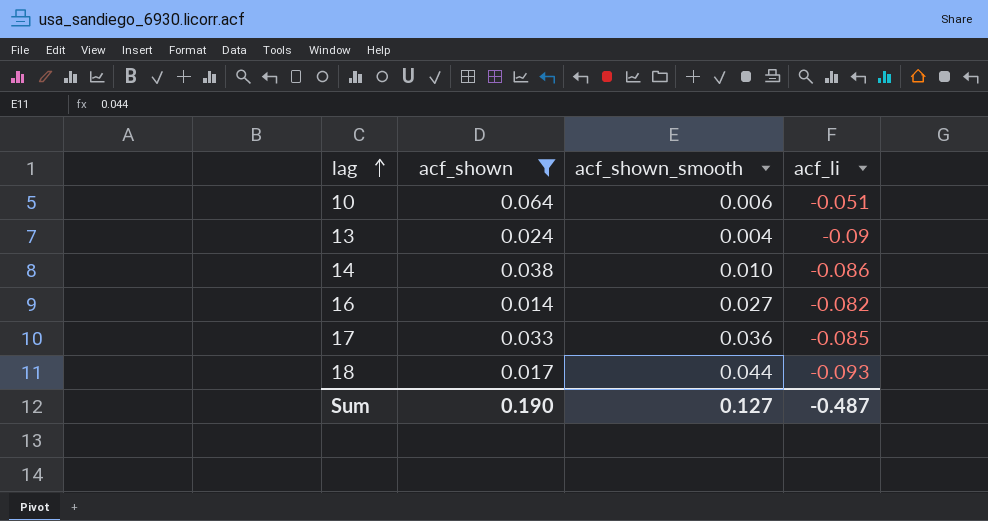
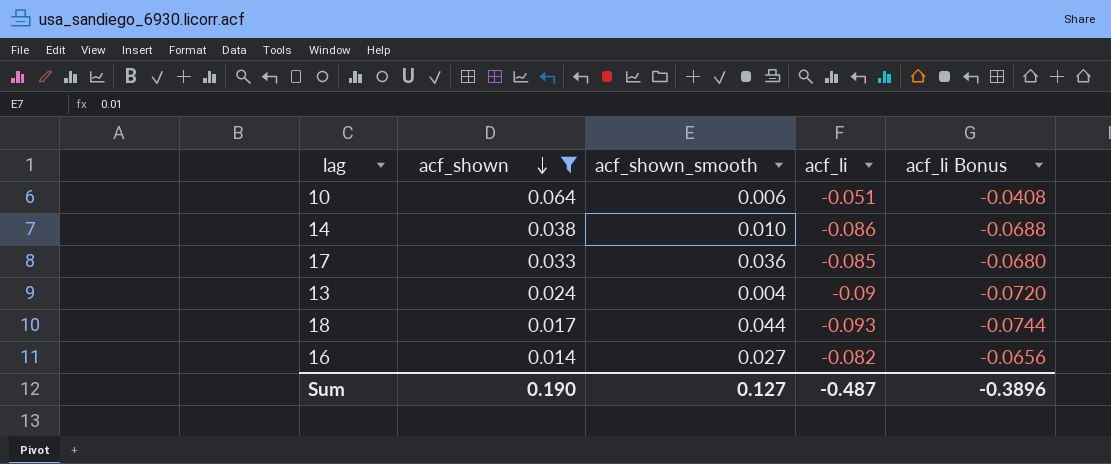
row order: lag ascending -> acf_shown descending
column acf_li Bonus | formula: none -> [acf_li] * 0.8

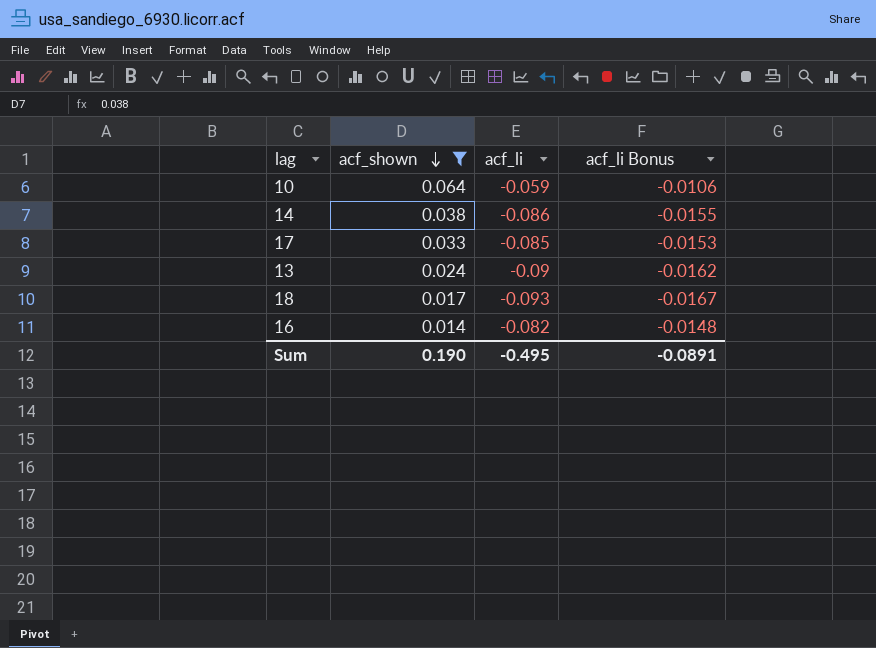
column acf_shown_smooth | position: 3 -> none
column acf_li Bonus | formula: [acf_li] * 0.8 -> [acf_li] * 0.18
10 | acf_li: -0.051 -> -0.059
Sum | acf_li: -0.487 -> -0.495
Sum | acf_li Bonus: -0.3896 -> -0.0891

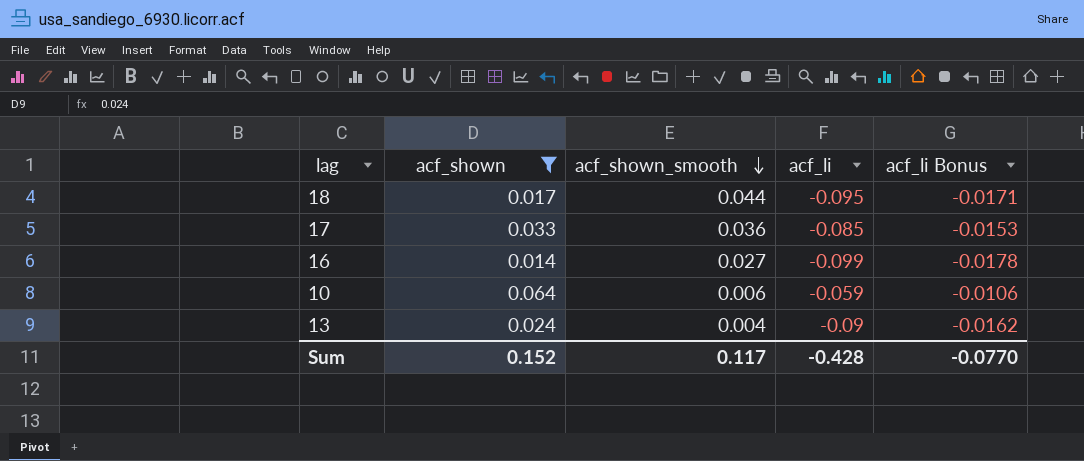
row order: acf_shown descending -> acf_shown_smooth descending
column acf_shown_smooth | position: none -> 3
row 14: 0.038 | -0.086 | -0.0155 -> none
18 | acf_li: -0.093 -> -0.095
18 | acf_li Bonus: -0.0167 -> -0.0171
16 | acf_li: -0.082 -> -0.099
16 | acf_li Bonus: -0.0148 -> -0.0178
Sum | acf_shown: 0.190 -> 0.152
Sum | acf_li: -0.495 -> -0.428
Sum | acf_li Bonus: -0.0891 -> -0.0770

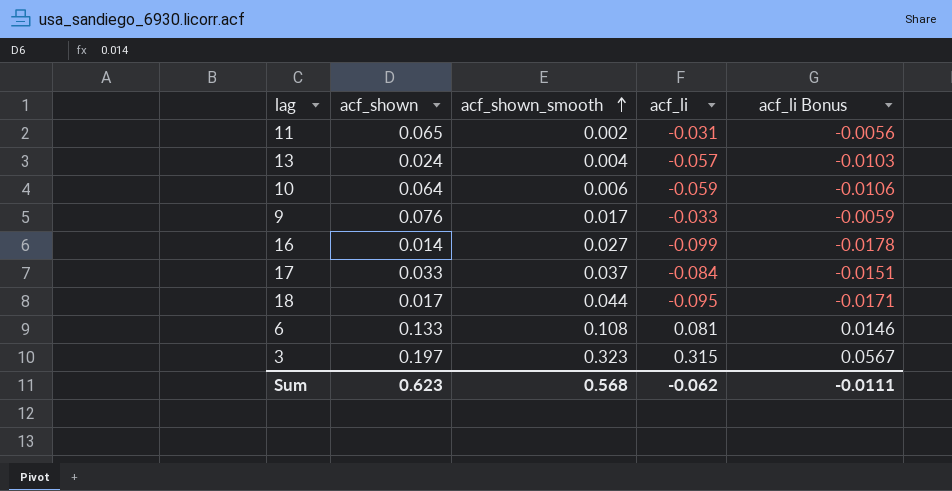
filter: acf_shown <= 0.064 -> none
row order: acf_shown_smooth descending -> acf_shown_smooth ascending
13 | acf_li: -0.09 -> -0.057
13 | acf_li Bonus: -0.0162 -> -0.0103
17 | acf_shown_smooth: 0.036 -> 0.037
17 | acf_li: -0.085 -> -0.084
17 | acf_li Bonus: -0.0153 -> -0.0151
Sum | acf_shown: 0.152 -> 0.623
Sum | acf_shown_smooth: 0.117 -> 0.568
Sum | acf_li: -0.428 -> -0.062
Sum | acf_li Bonus: -0.0770 -> -0.0111

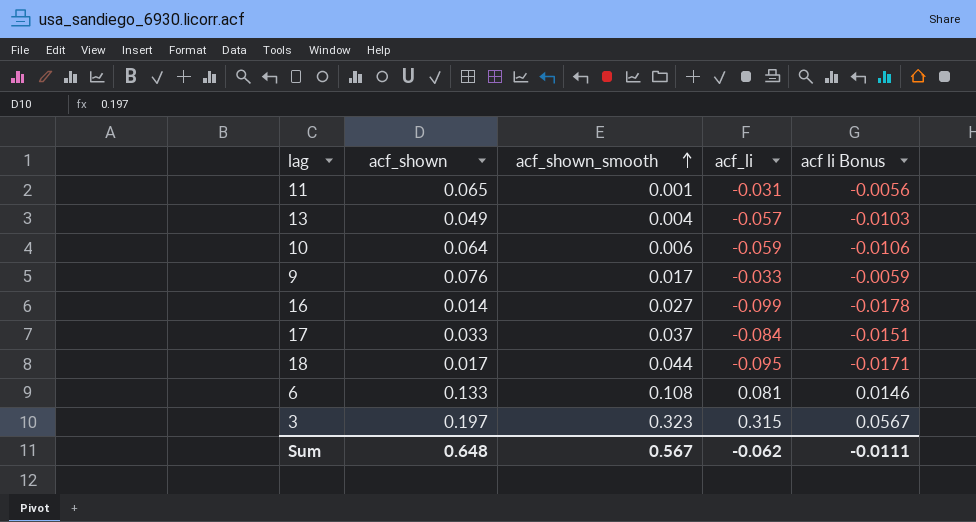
column name: acf_li Bonus -> acf li Bonus
11 | acf_shown_smooth: 0.002 -> 0.001
13 | acf_shown: 0.024 -> 0.049
Sum | acf_shown: 0.623 -> 0.648
Sum | acf_shown_smooth: 0.568 -> 0.567

